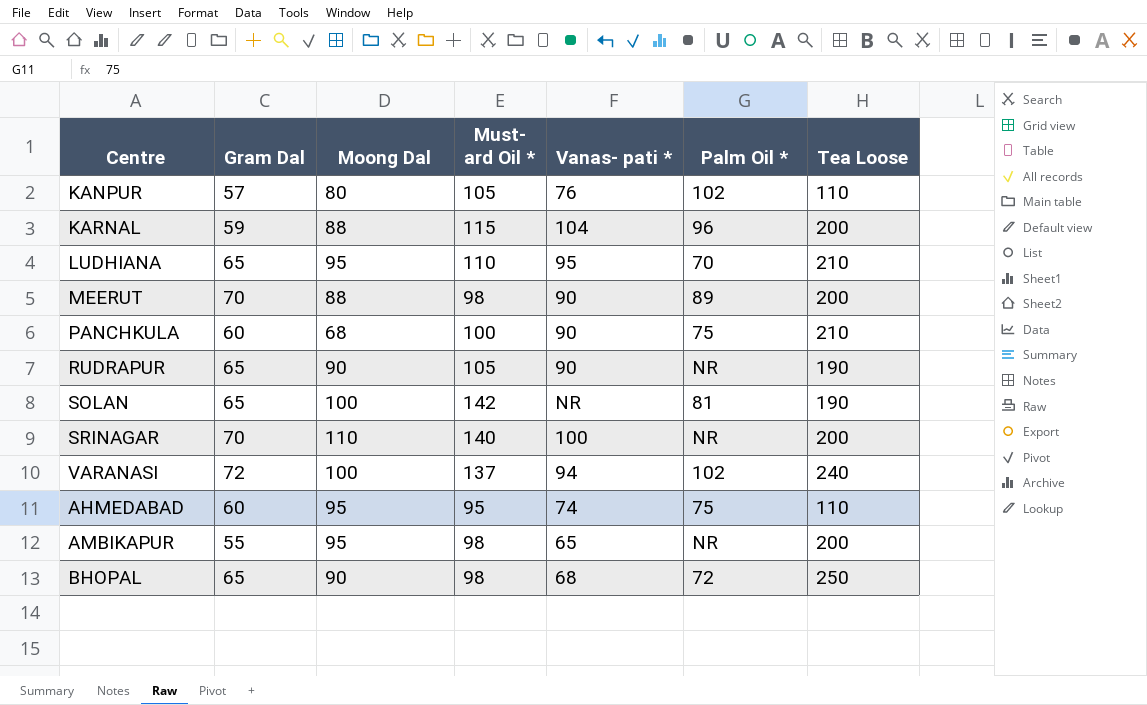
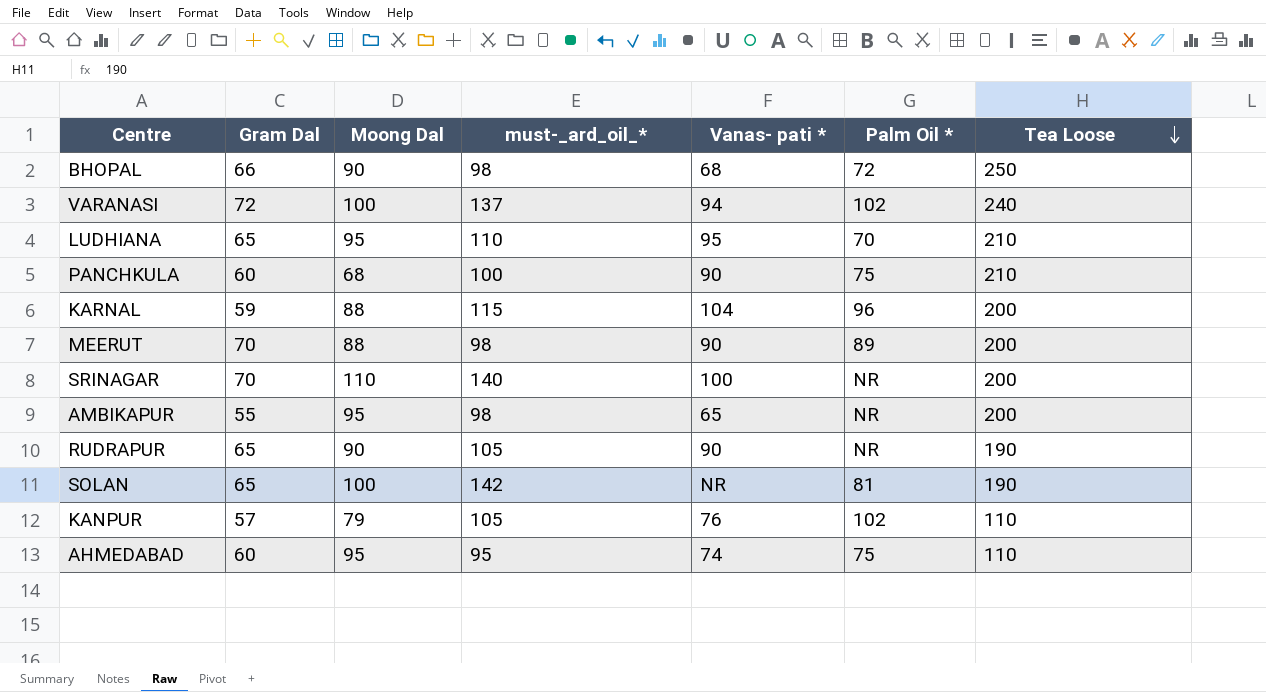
row order: none -> Tea Loose descending
column name: Must- ard Oil * -> must-_ard_oil_*
BHOPAL | Gram Dal: 65 -> 66
KANPUR | Moong Dal: 80 -> 79

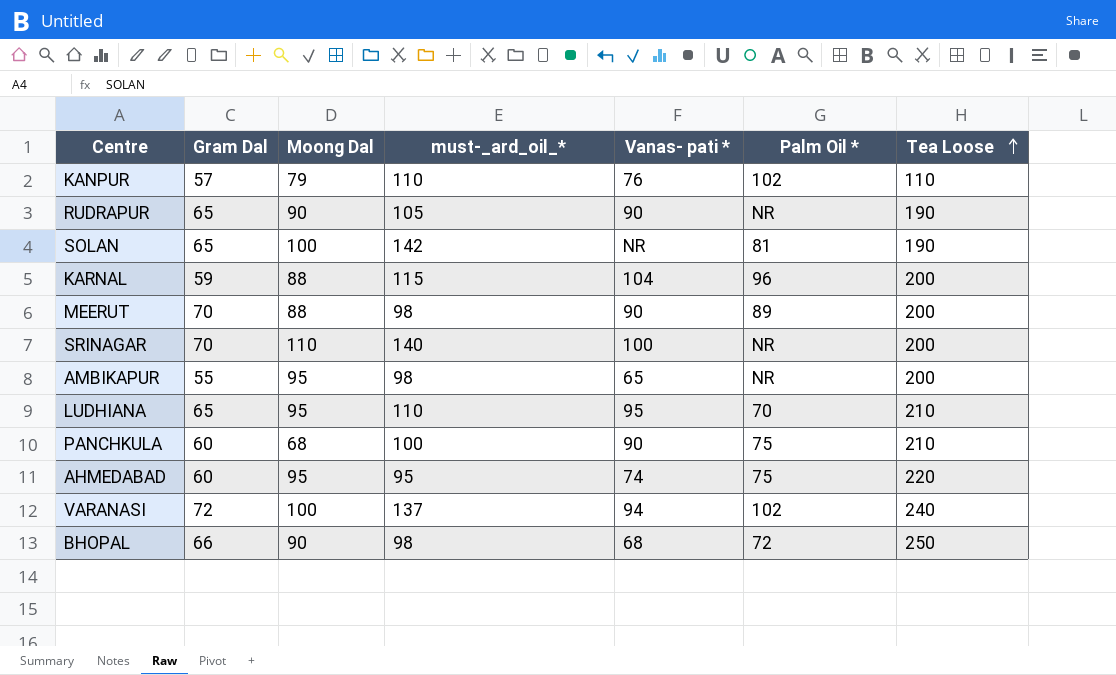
row order: Tea Loose descending -> Tea Loose ascending
KANPUR | must-_ard_oil_*: 105 -> 110
AHMEDABAD | Tea Loose: 110 -> 220

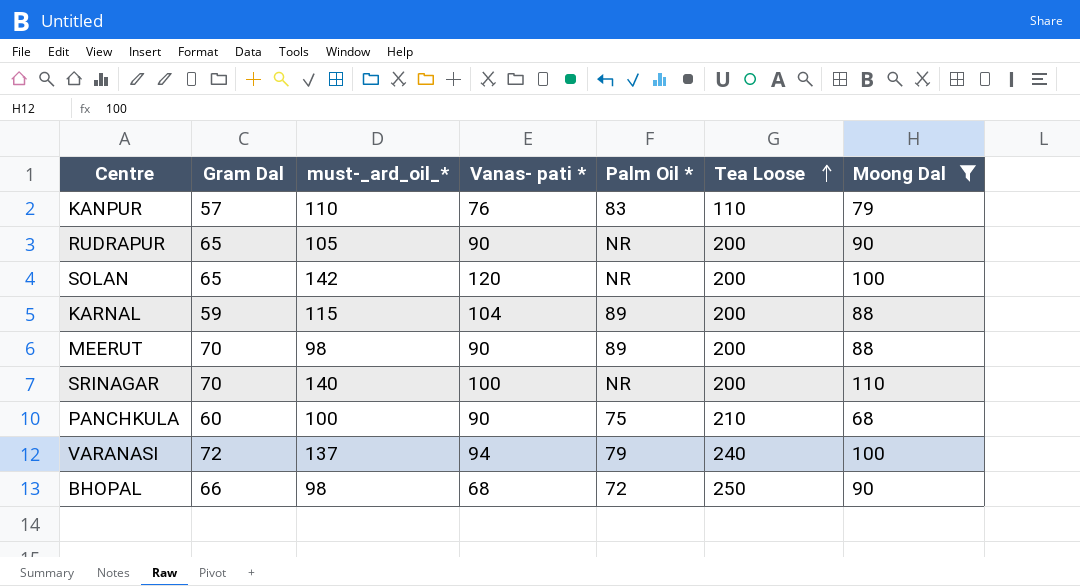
filter: none -> Moong Dal != 95
column Moong Dal | position: 3 -> 7
KANPUR | Palm Oil *: 102 -> 83
RUDRAPUR | Tea Loose: 190 -> 200
SOLAN | Vanas- pati *: NR -> 120
SOLAN | Palm Oil *: 81 -> NR
SOLAN | Tea Loose: 190 -> 200
KARNAL | Palm Oil *: 96 -> 89
VARANASI | Palm Oil *: 102 -> 79

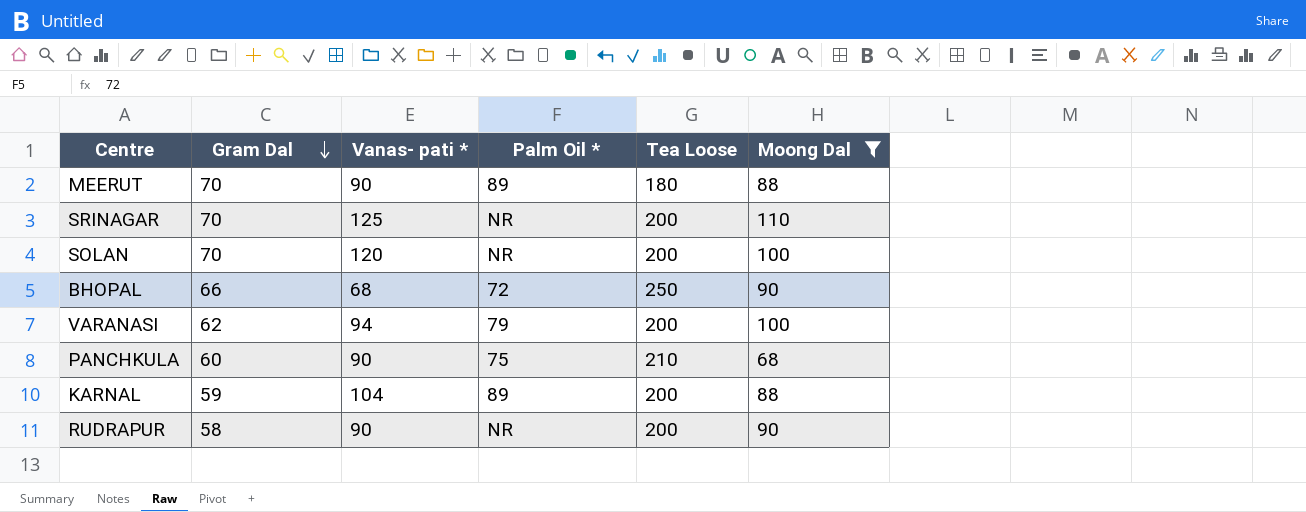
row order: Tea Loose ascending -> Gram Dal descending
column must-_ard_oil_* | position: 3 -> none
row KANPUR: 57 | 110 | 76 | 83 | 110 | 79 -> none
MEERUT | Tea Loose: 200 -> 180
SRINAGAR | Vanas- pati *: 100 -> 125
SOLAN | Gram Dal: 65 -> 70
VARANASI | Gram Dal: 72 -> 62
VARANASI | Tea Loose: 240 -> 200
RUDRAPUR | Gram Dal: 65 -> 58

